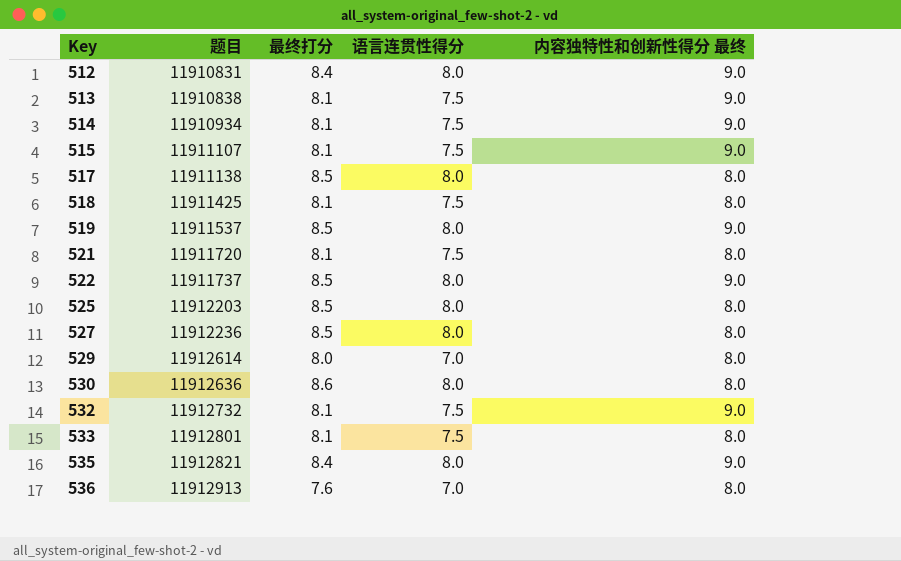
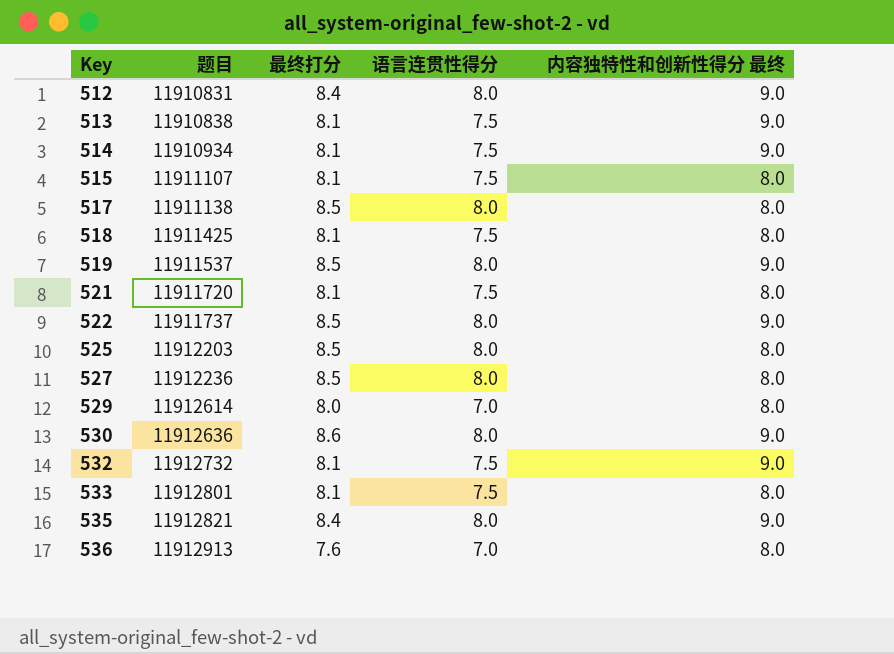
515 | 内容独特性和创新性得分 最终: 9.0 -> 8.0
530 | 内容独特性和创新性得分 最终: 8.0 -> 9.0

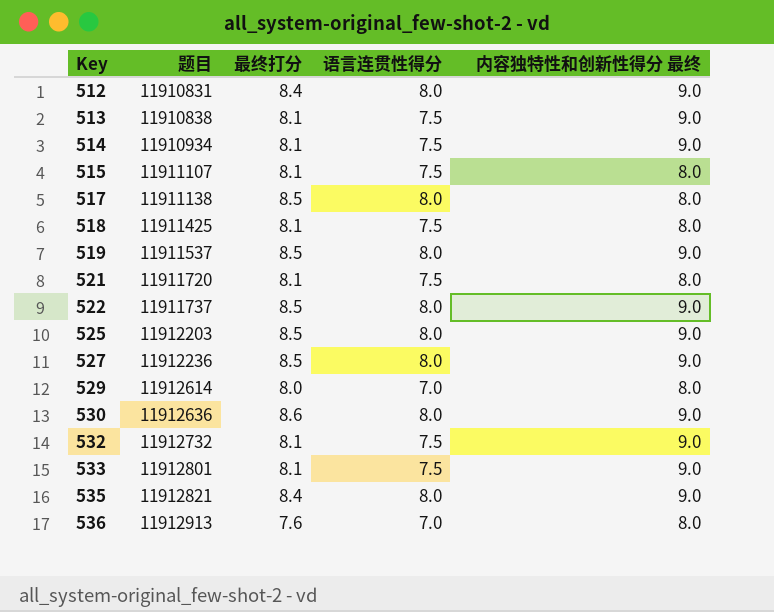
525 | 内容独特性和创新性得分 最终: 8.0 -> 9.0
527 | 内容独特性和创新性得分 最终: 8.0 -> 9.0
533 | 内容独特性和创新性得分 最终: 8.0 -> 9.0

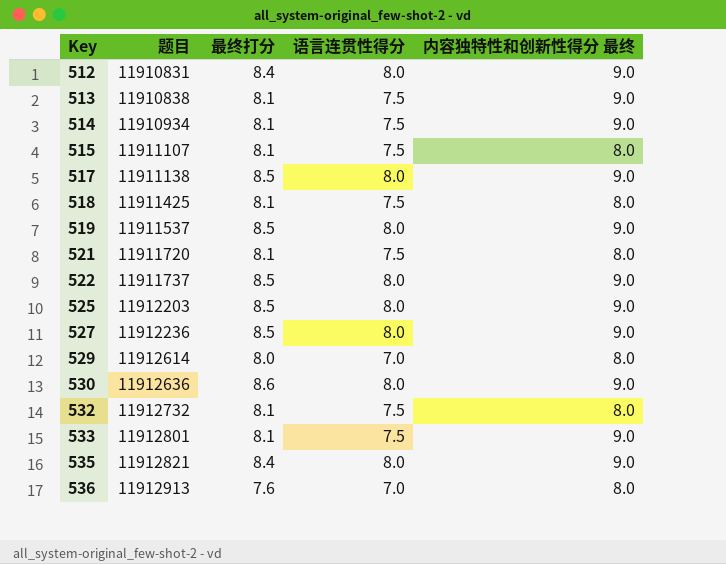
517 | 内容独特性和创新性得分 最终: 8.0 -> 9.0
532 | 内容独特性和创新性得分 最终: 9.0 -> 8.0

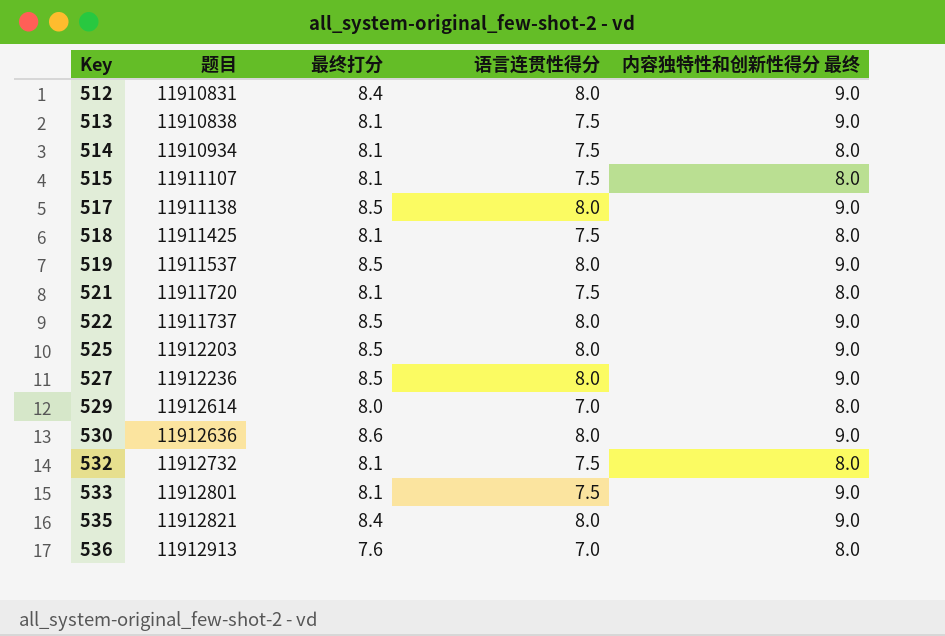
514 | 内容独特性和创新性得分 最终: 9.0 -> 8.0

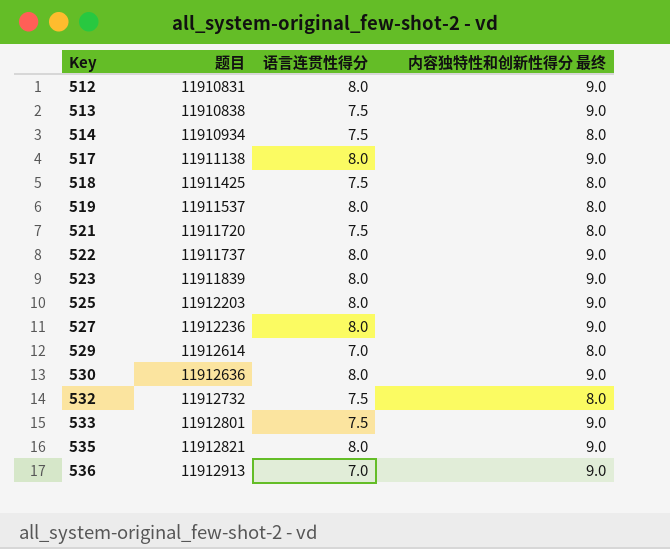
column 最终打分 | position: 3 -> none
row 515: 11911107 | 8.1 | 7.5 | 8.0 -> none
519 | 内容独特性和创新性得分 最终: 9.0 -> 8.0
row 523: none -> 11911839 | 8.0 | 9.0
536 | 内容独特性和创新性得分 最终: 8.0 -> 9.0

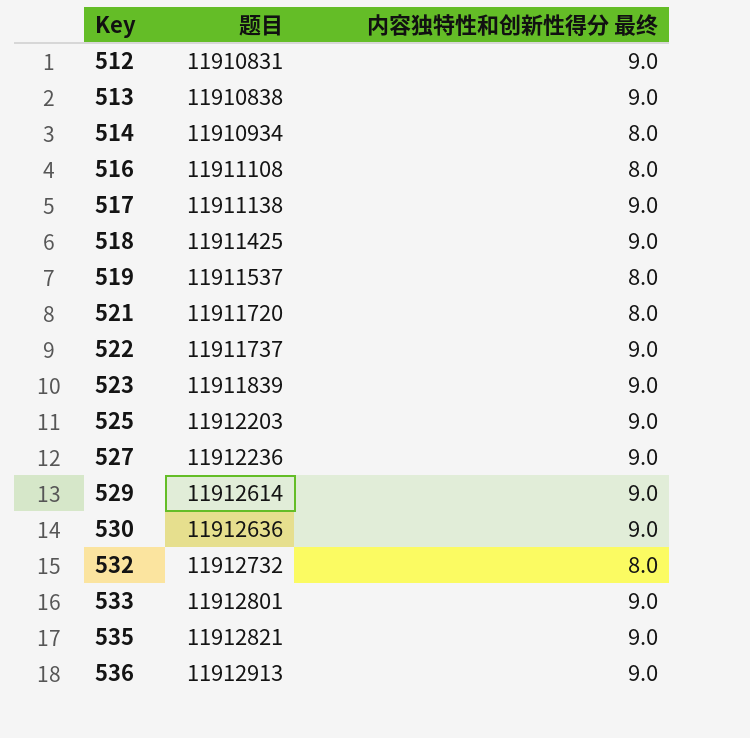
column 语言连贯性得分 | position: 3 -> none
row 516: none -> 11911108 | 8.0
518 | 内容独特性和创新性得分 最终: 8.0 -> 9.0
529 | 内容独特性和创新性得分 最终: 8.0 -> 9.0

